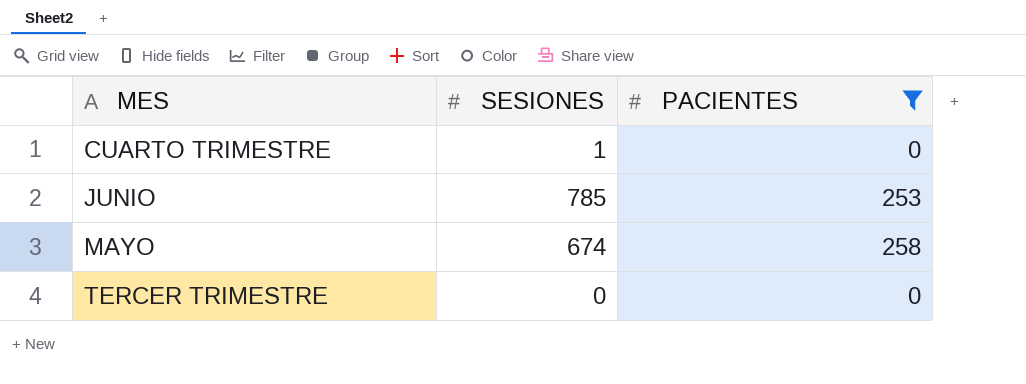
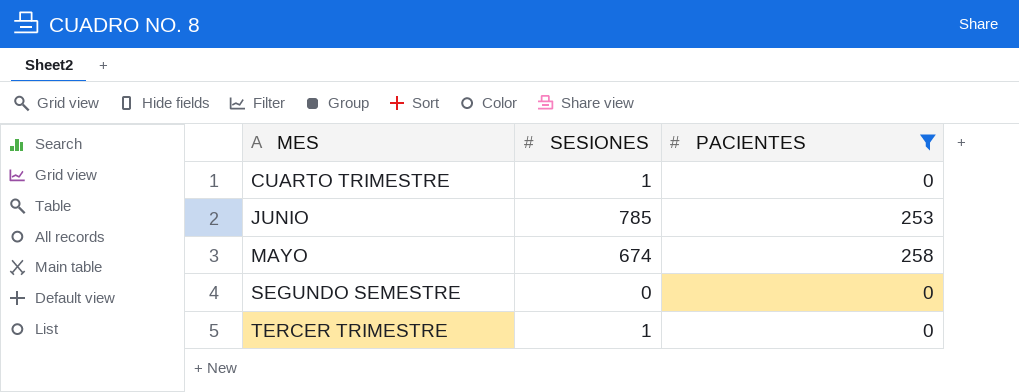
row SEGUNDO SEMESTRE: none -> 0 | 0
TERCER TRIMESTRE | SESIONES: 0 -> 1

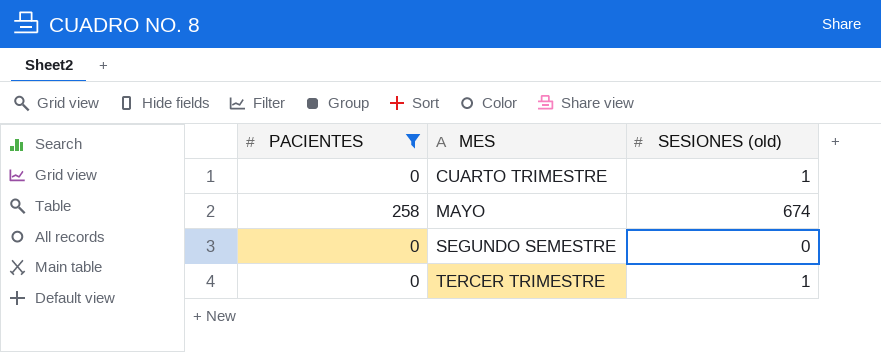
column PACIENTES | position: 3 -> 1
column name: SESIONES -> SESIONES (old)
row JUNIO: 785 | 253 -> none

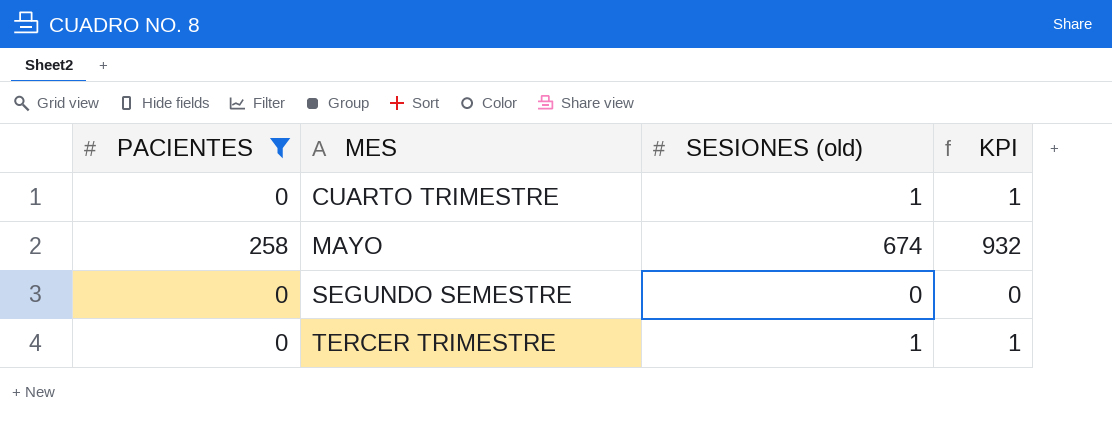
column KPI | formula: none -> [PACIENTES] + [SESIONES (old)]

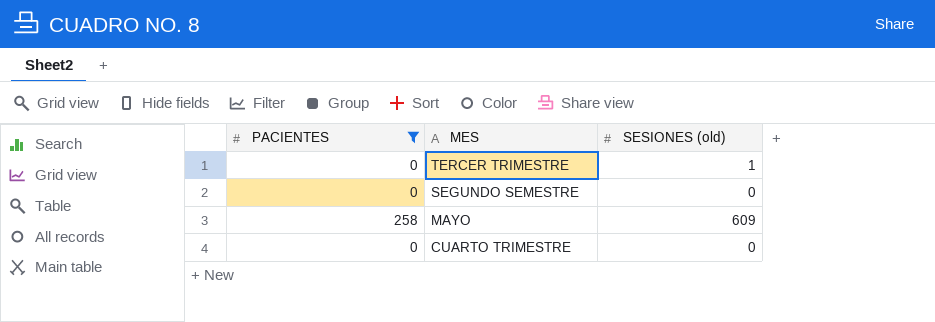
row order: MES ascending -> MES descending
column KPI | formula: [PACIENTES] + [SESIONES (old)] -> none
MAYO | SESIONES (old): 674 -> 609
CUARTO TRIMESTRE | SESIONES (old): 1 -> 0

